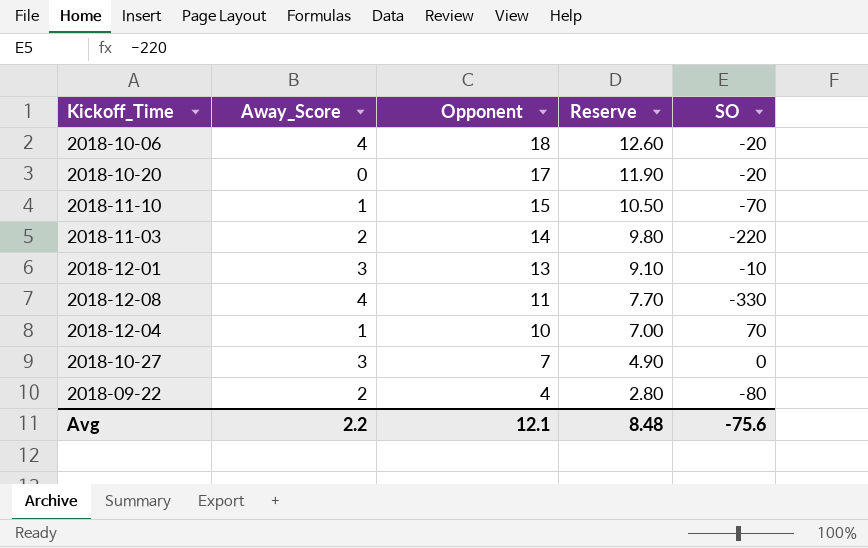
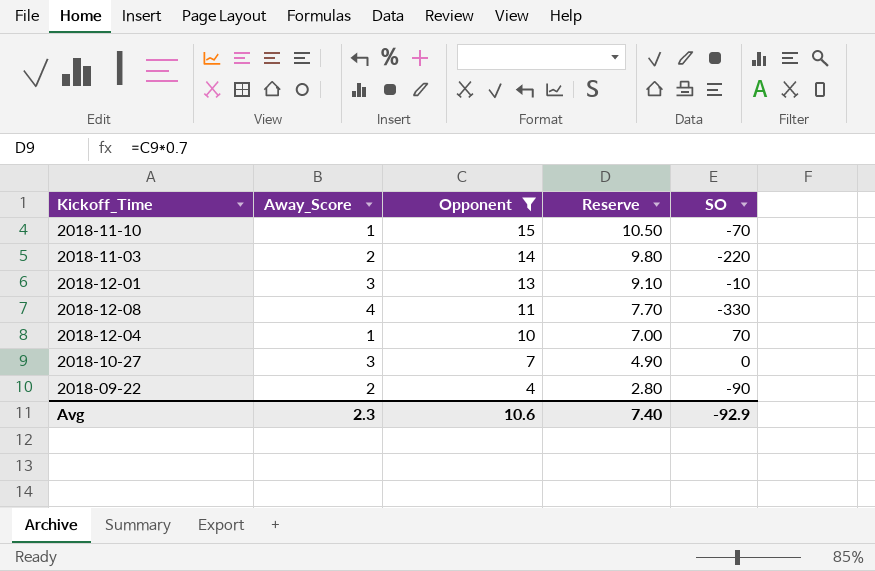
filter: none -> Opponent <= 15
2018-09-22 | SO: -80 -> -90
Avg | Away_Score: 2.2 -> 2.3
Avg | Opponent: 12.1 -> 10.6
Avg | Reserve: 8.48 -> 7.40
Avg | SO: -75.6 -> -92.9

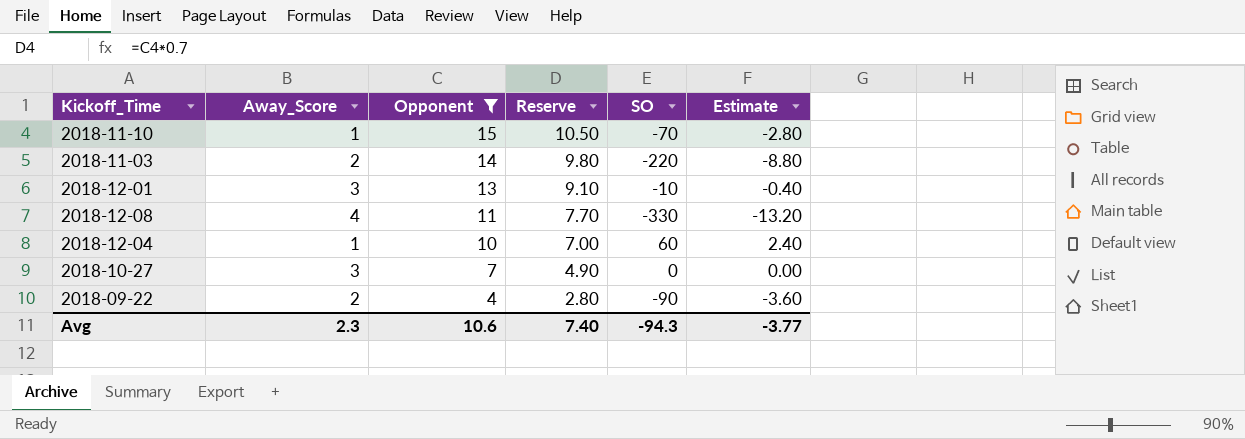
column Estimate | formula: none -> [SO] * 0.04
2018-12-04 | SO: 70 -> 60
Avg | SO: -92.9 -> -94.3

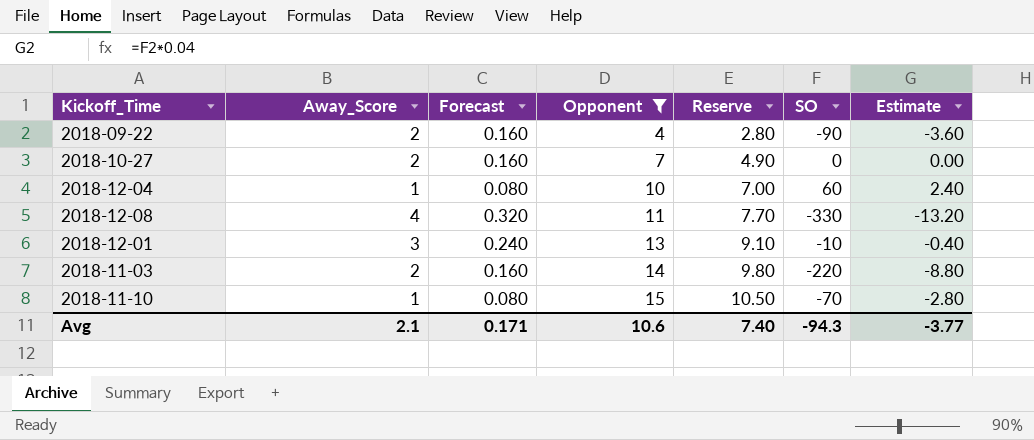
row order: Opponent descending -> Opponent ascending
column Forecast | formula: none -> [Away_Score] * 0.08
2018-10-27 | Away_Score: 3 -> 2
Avg | Away_Score: 2.3 -> 2.1

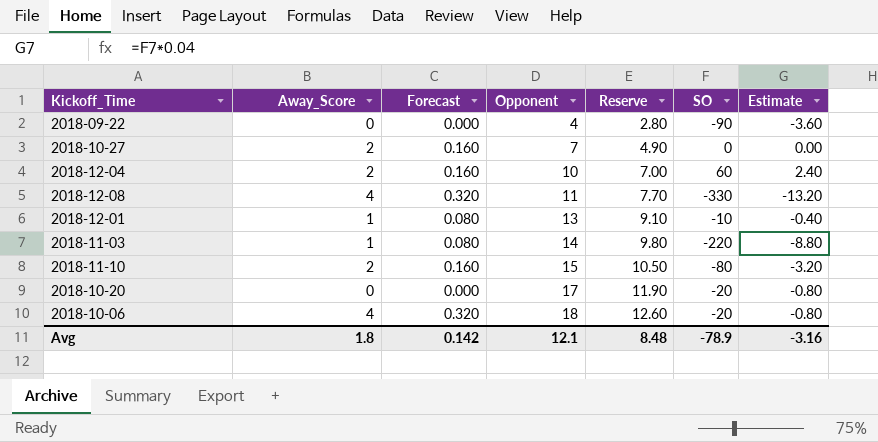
filter: Opponent <= 15 -> none
2018-09-22 | Away_Score: 2 -> 0
2018-09-22 | Forecast: 0.160 -> 0.000
2018-12-04 | Away_Score: 1 -> 2
2018-12-04 | Forecast: 0.080 -> 0.160
2018-12-01 | Away_Score: 3 -> 1
2018-12-01 | Forecast: 0.240 -> 0.080
2018-11-03 | Away_Score: 2 -> 1
2018-11-03 | Forecast: 0.160 -> 0.080
2018-11-10 | Away_Score: 1 -> 2
2018-11-10 | Forecast: 0.080 -> 0.160
2018-11-10 | SO: -70 -> -80
2018-11-10 | Estimate: -2.80 -> -3.20
Avg | Away_Score: 2.1 -> 1.8
Avg | Forecast: 0.171 -> 0.142
Avg | Opponent: 10.6 -> 12.1
Avg | Reserve: 7.40 -> 8.48
Avg | SO: -94.3 -> -78.9
Avg | Estimate: -3.77 -> -3.16

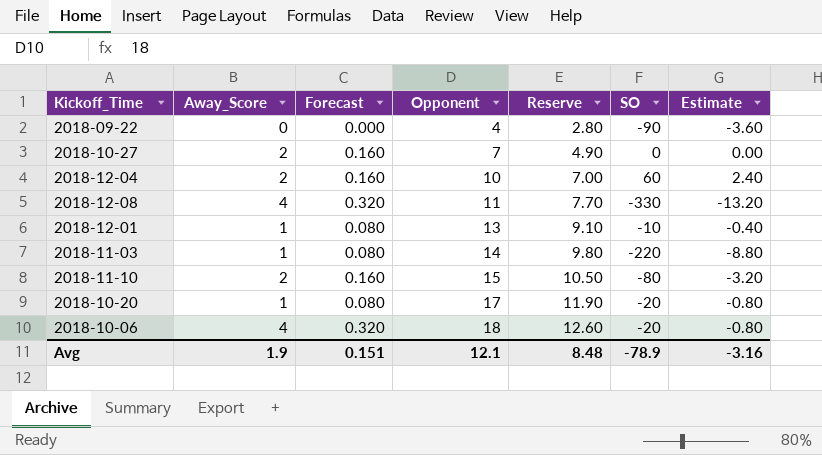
2018-10-20 | Away_Score: 0 -> 1
2018-10-20 | Forecast: 0.000 -> 0.080
Avg | Away_Score: 1.8 -> 1.9
Avg | Forecast: 0.142 -> 0.151

